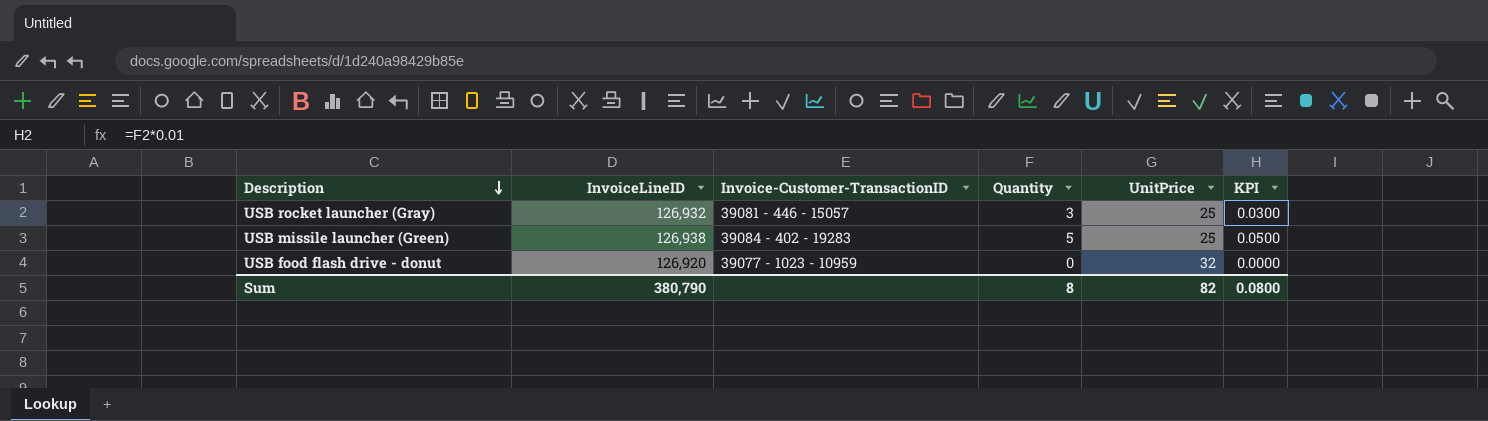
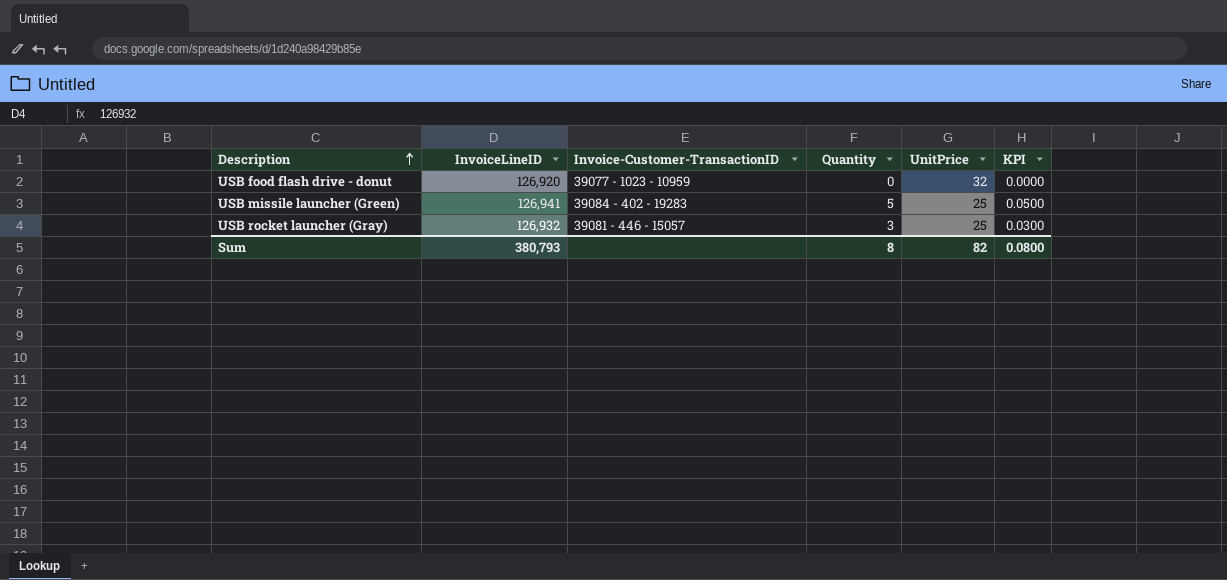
row order: Description descending -> Description ascending
USB missile launcher (Green) | InvoiceLineID: 126,938 -> 126,941
Sum | InvoiceLineID: 380,790 -> 380,793

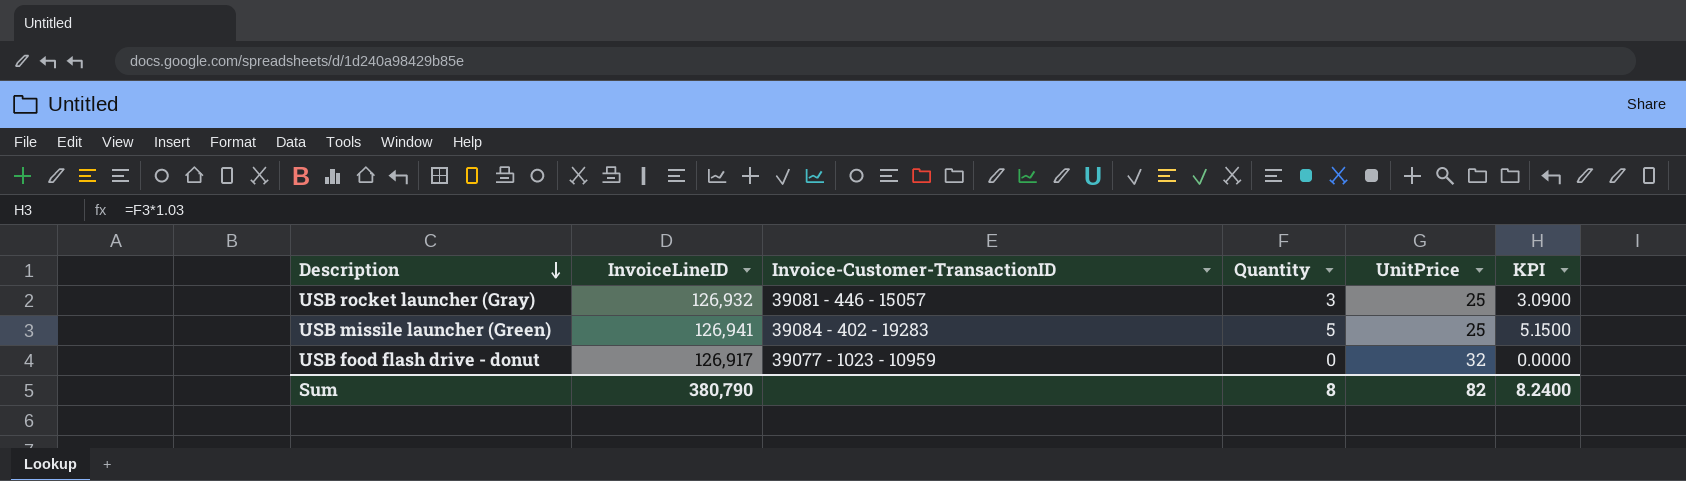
row order: Description ascending -> Description descending
column KPI | formula: [Quantity] * 0.01 -> [Quantity] * 1.03
USB food flash drive - donut | InvoiceLineID: 126,920 -> 126,917
Sum | InvoiceLineID: 380,793 -> 380,790
Sum | KPI: 0.0800 -> 8.2400

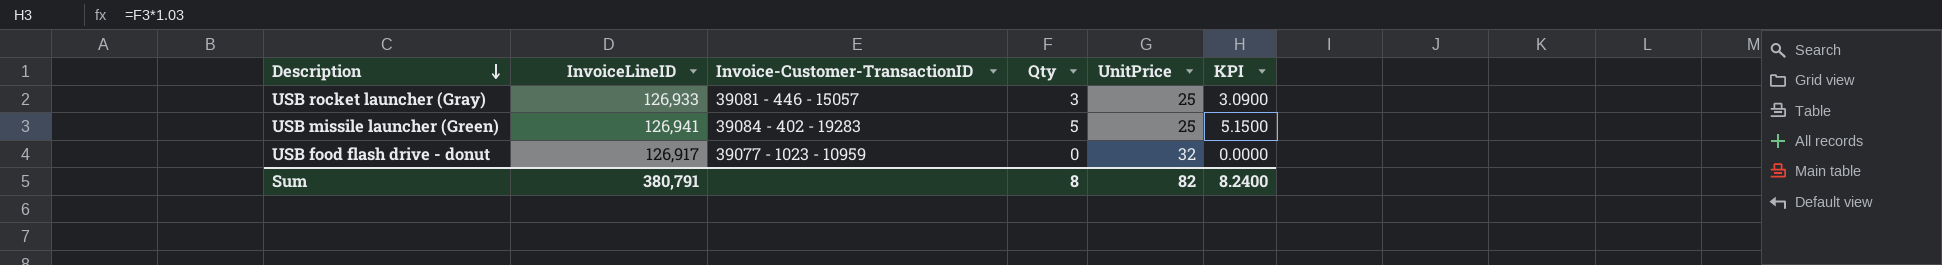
column name: Quantity -> Qty
USB rocket launcher (Gray) | InvoiceLineID: 126,932 -> 126,933
Sum | InvoiceLineID: 380,790 -> 380,791

